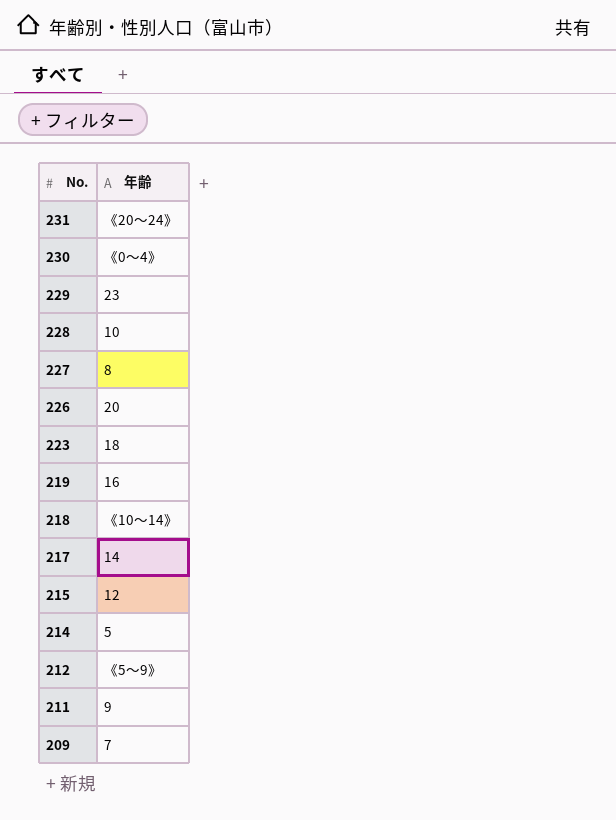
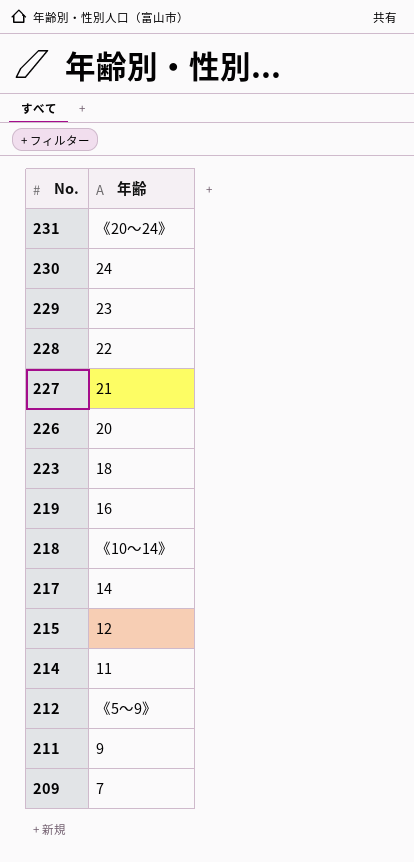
230 | 年齢: 《0～4》 -> 24
228 | 年齢: 10 -> 22
227 | 年齢: 8 -> 21
214 | 年齢: 5 -> 11

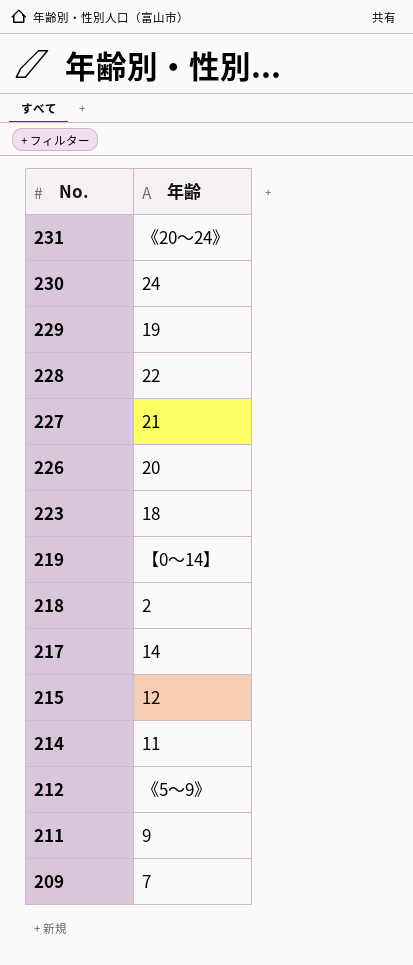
229 | 年齢: 23 -> 19
219 | 年齢: 16 -> 【0～14】
218 | 年齢: 《10～14》 -> 2

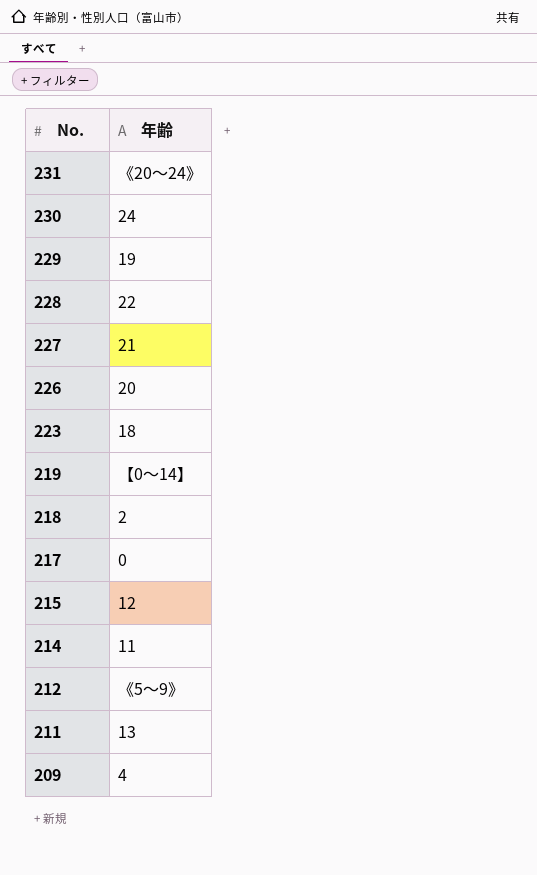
217 | 年齢: 14 -> 0
211 | 年齢: 9 -> 13
209 | 年齢: 7 -> 4

